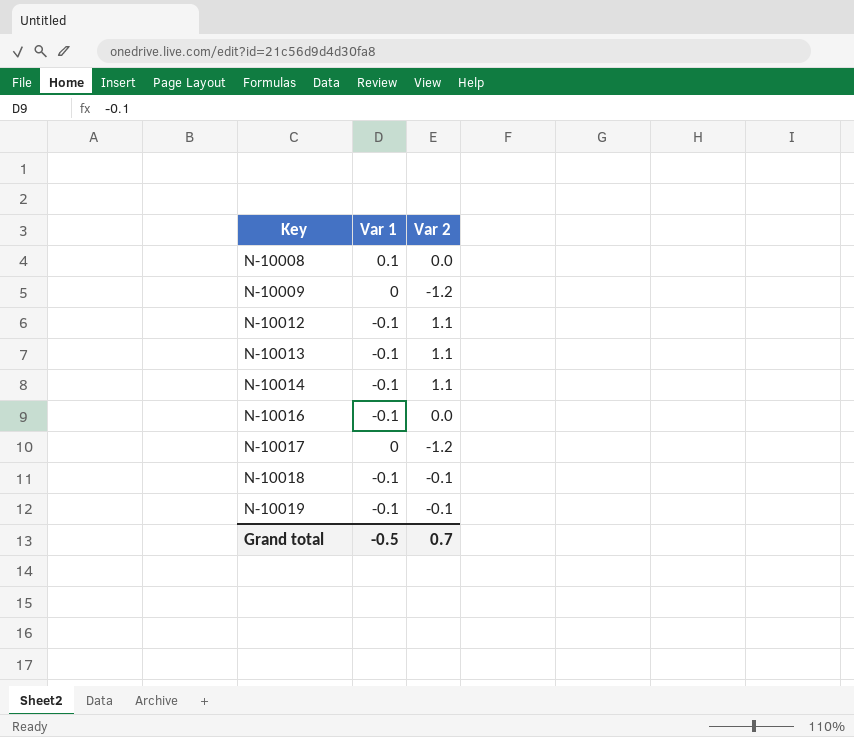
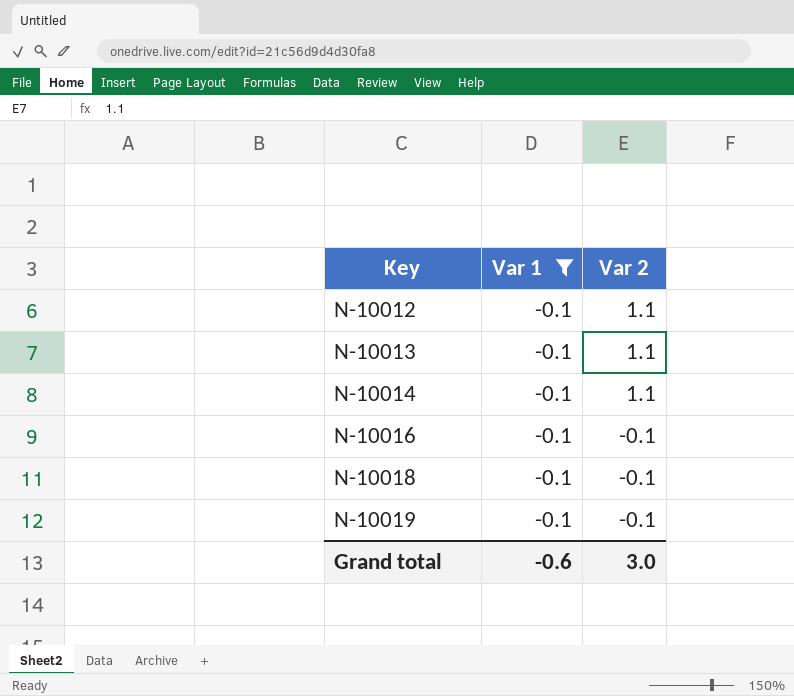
filter: none -> Var 1 = -0.1
N-10016 | Var 2: 0.0 -> -0.1
Grand total | Var 1: -0.5 -> -0.6
Grand total | Var 2: 0.7 -> 3.0

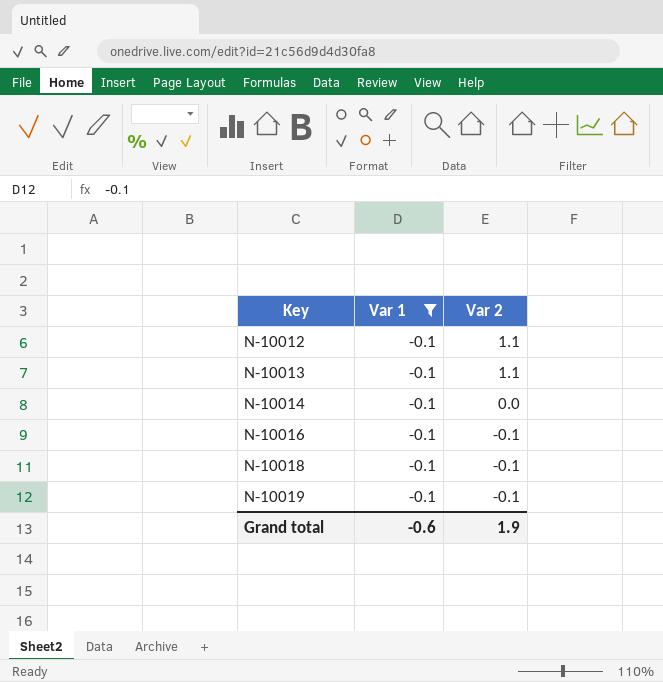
N-10014 | Var 2: 1.1 -> 0.0
Grand total | Var 2: 3.0 -> 1.9

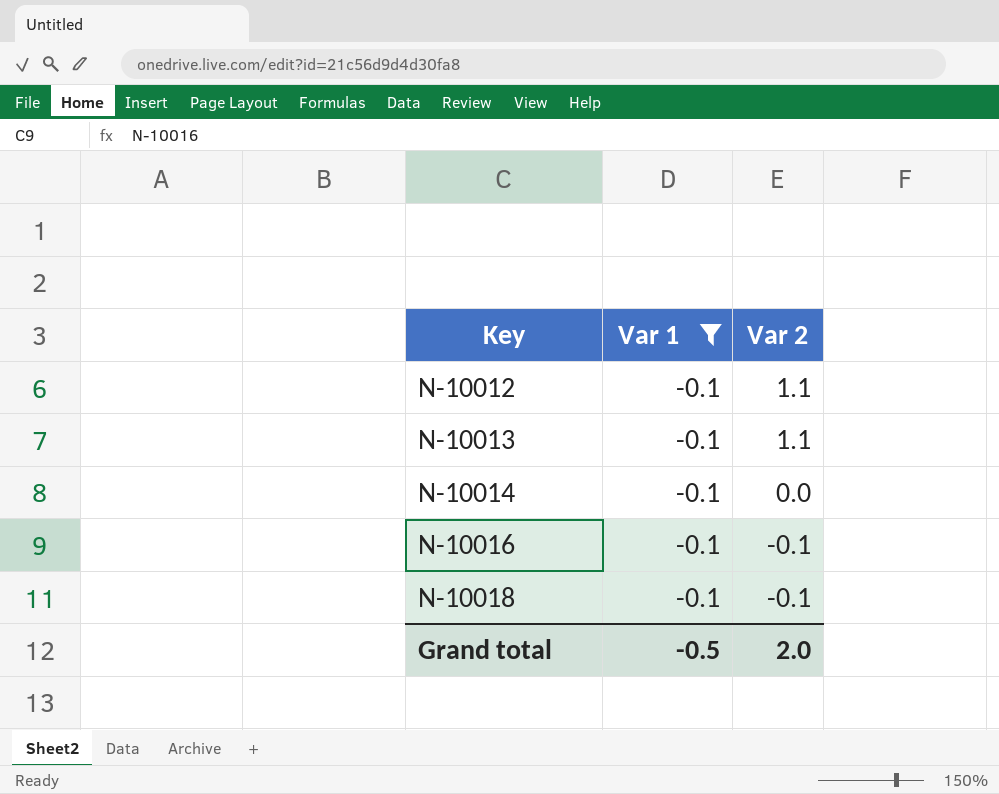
row N-10019: -0.1 | -0.1 -> none
Grand total | Var 1: -0.6 -> -0.5
Grand total | Var 2: 1.9 -> 2.0

